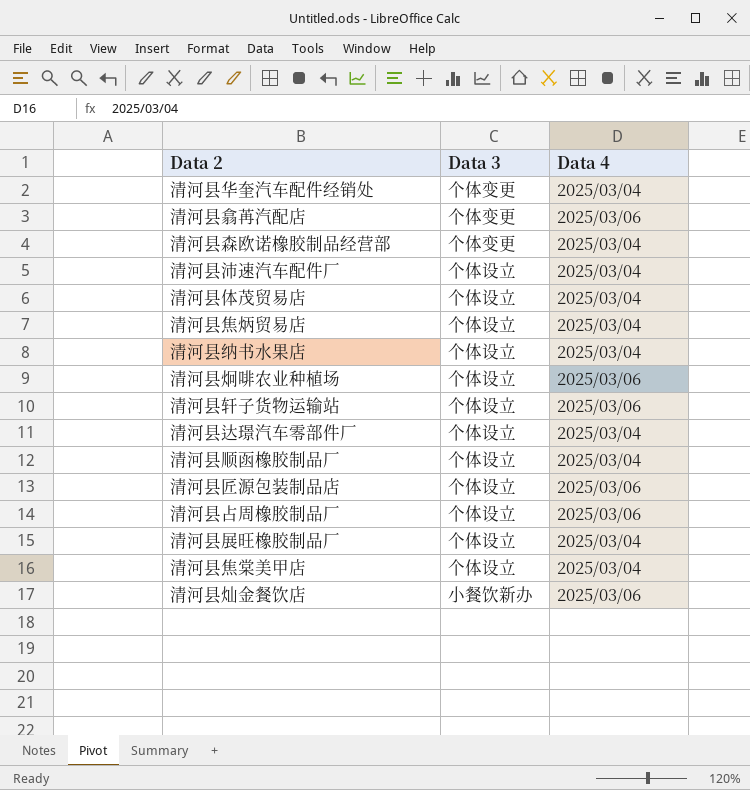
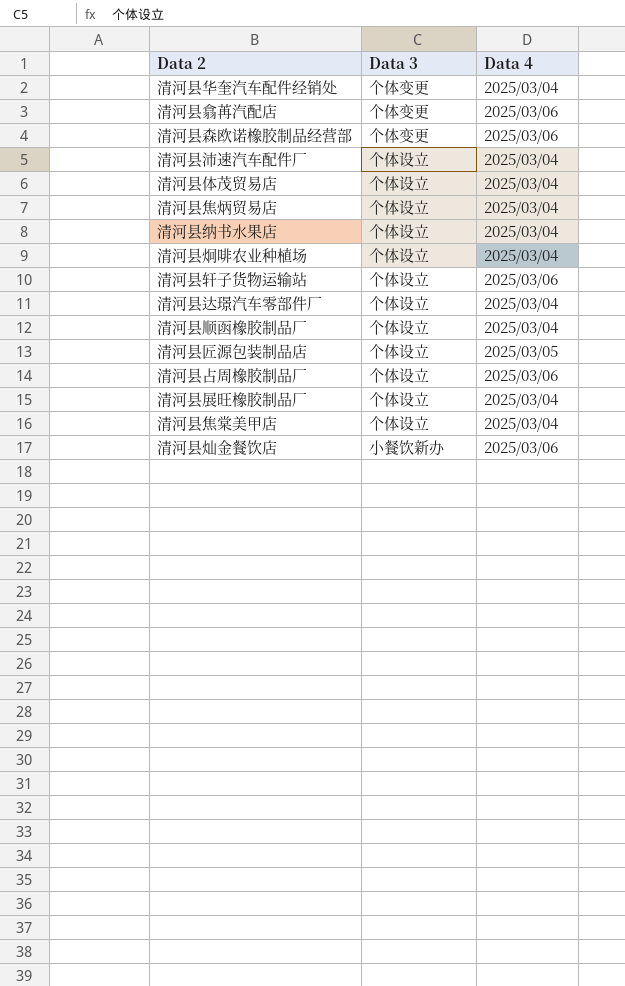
清河县森欧诺橡胶制品经营部 | Data 4: 2025/03/04 -> 2025/03/06
清河县炯啡农业种植场 | Data 4: 2025/03/06 -> 2025/03/04
清河县匠源包装制品店 | Data 4: 2025/03/06 -> 2025/03/05

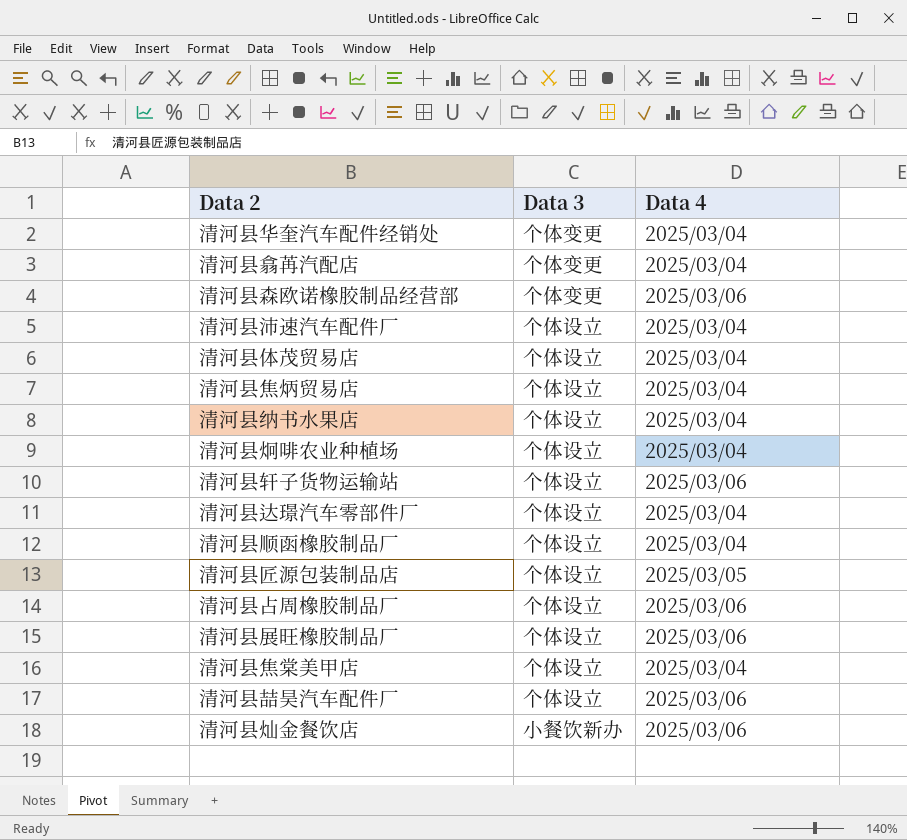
清河县翕苒汽配店 | Data 4: 2025/03/06 -> 2025/03/04
清河县展旺橡胶制品厂 | Data 4: 2025/03/04 -> 2025/03/06
row 清河县喆昊汽车配件厂: none -> 个体设立 | 2025/03/06

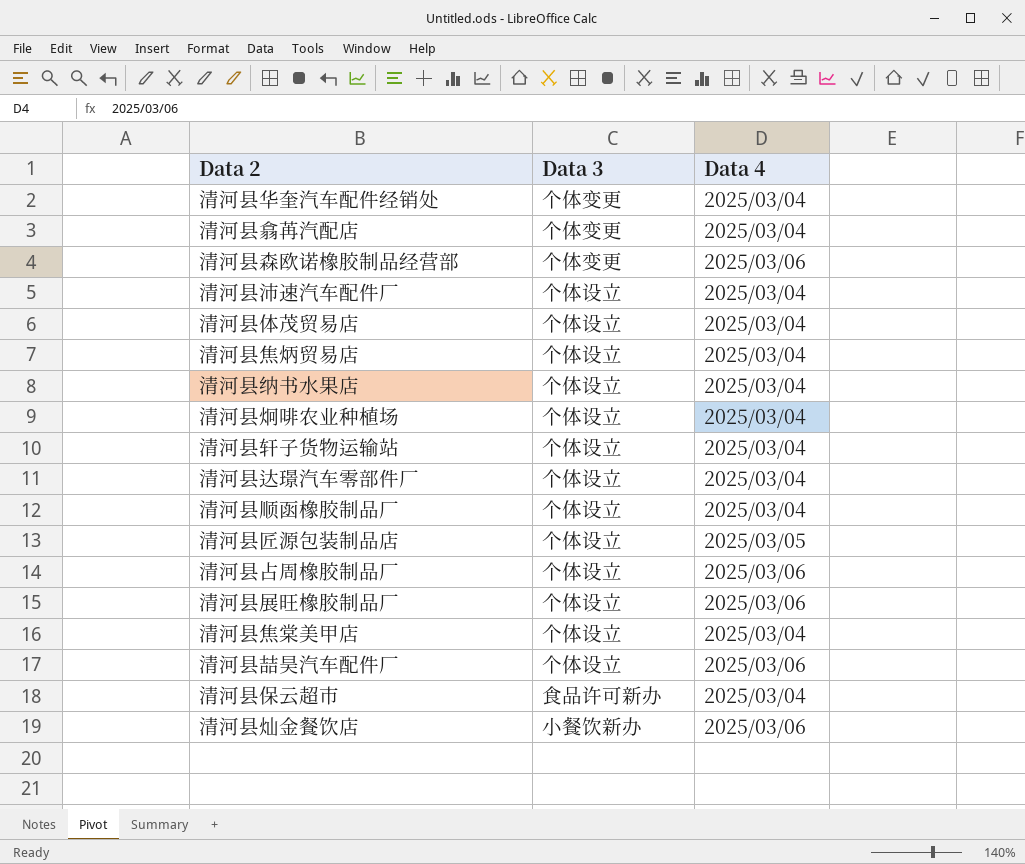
清河县轩子货物运输站 | Data 4: 2025/03/06 -> 2025/03/04
row 清河县保云超市: none -> 食品许可新办 | 2025/03/04

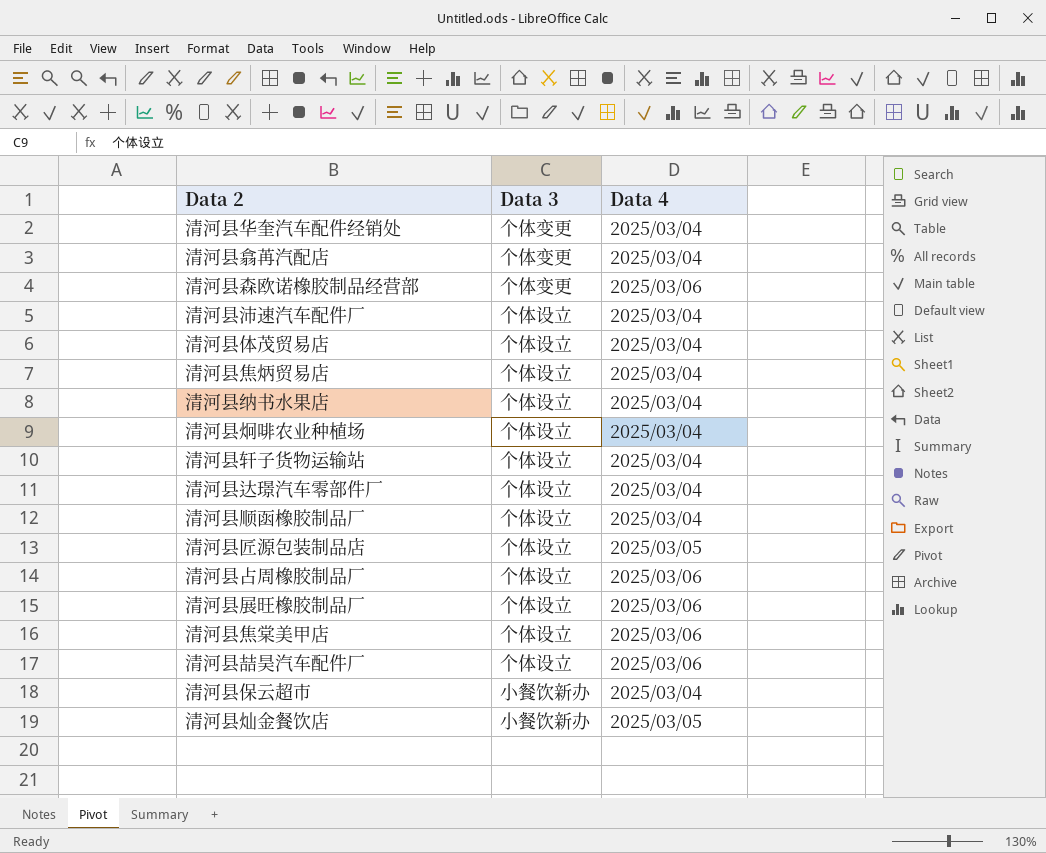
清河县焦棠美甲店 | Data 4: 2025/03/04 -> 2025/03/06
清河县保云超市 | Data 3: 食品许可新办 -> 小餐饮新办
清河县灿金餐饮店 | Data 4: 2025/03/06 -> 2025/03/05

